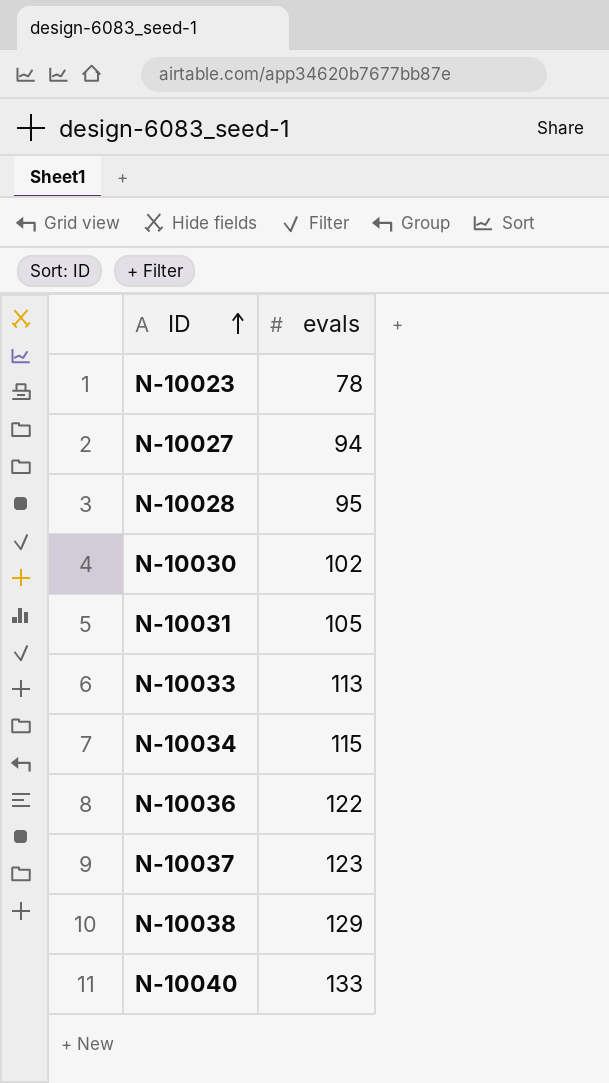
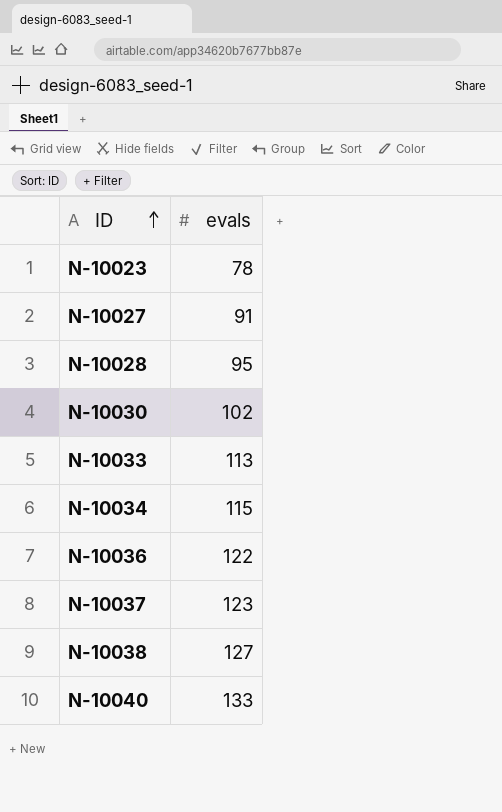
row N-10031: 105 -> none
N-10027 | evals: 94 -> 91
N-10038 | evals: 129 -> 127

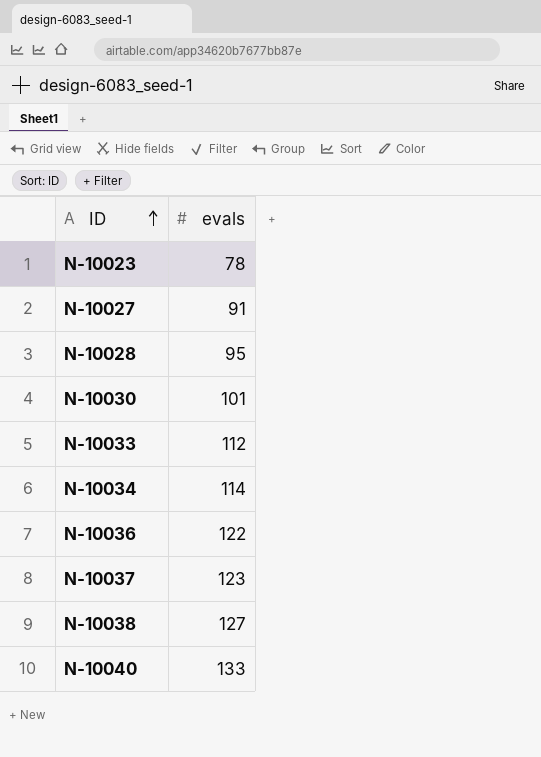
N-10030 | evals: 102 -> 101
N-10033 | evals: 113 -> 112
N-10034 | evals: 115 -> 114

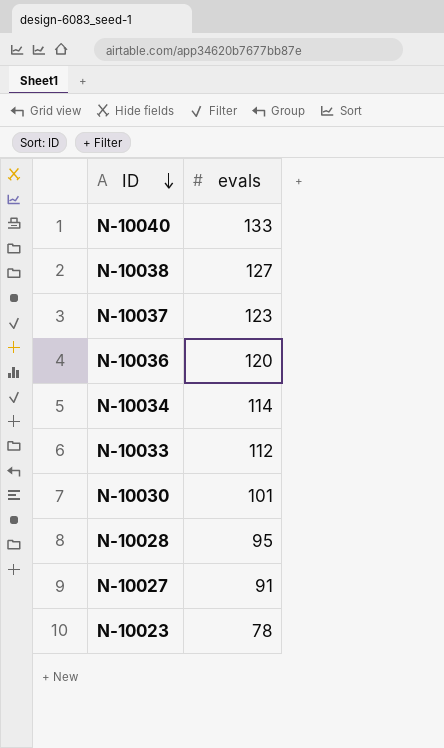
row order: ID ascending -> ID descending
N-10036 | evals: 122 -> 120

